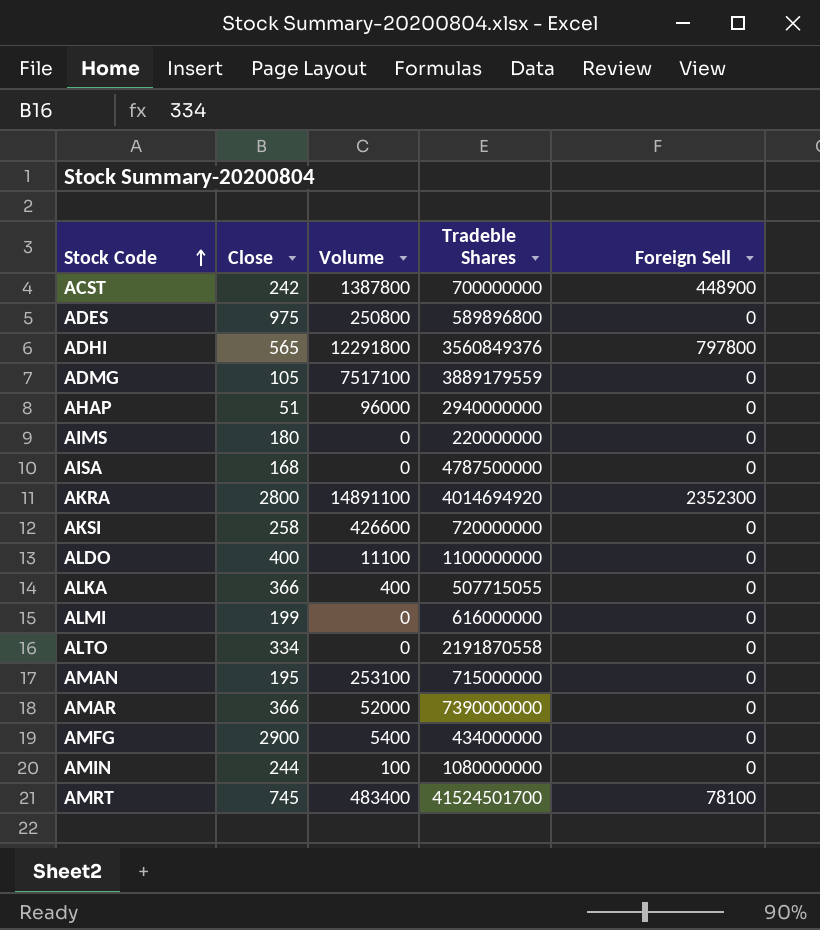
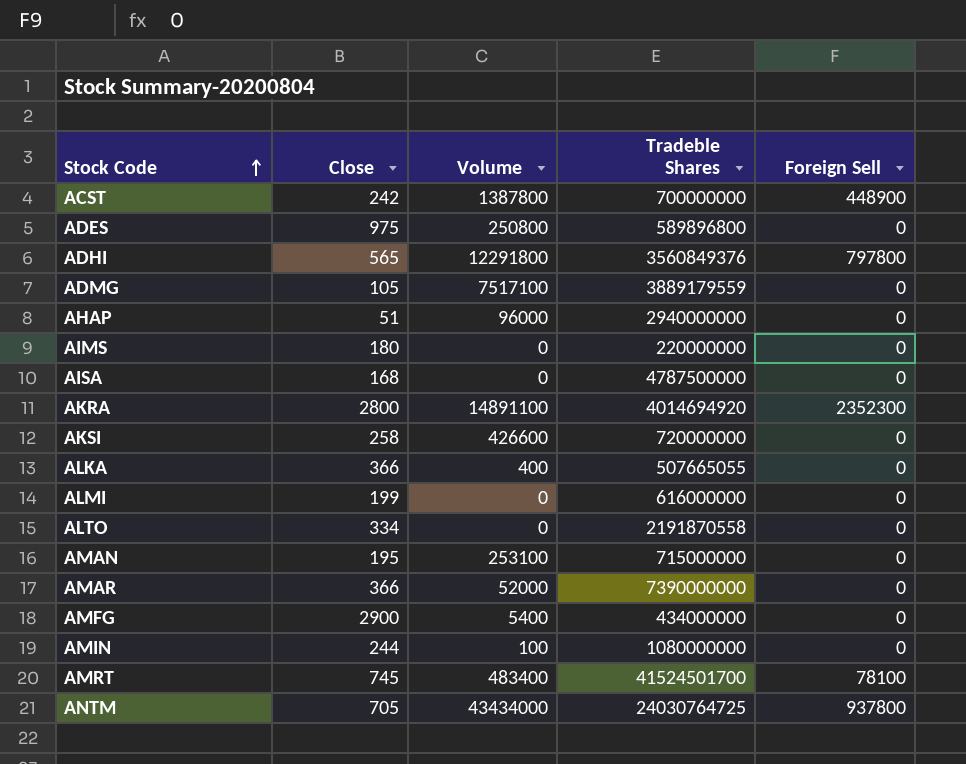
row ALDO: 400 | 11100 | 1100000000 | 0 -> none
ALKA | Tradeble Shares: 507715055 -> 507665055
row ANTM: none -> 705 | 43434000 | 24030764725 | 937800

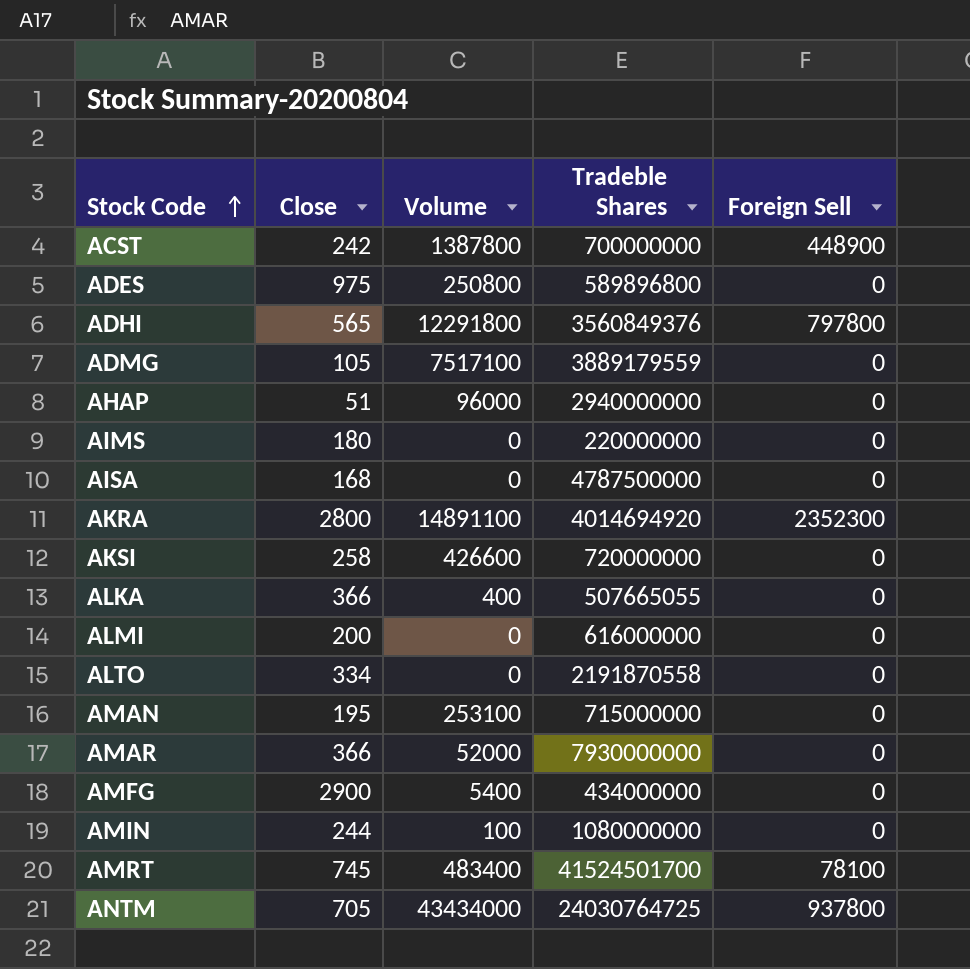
ALMI | Close: 199 -> 200
AMAR | Tradeble Shares: 7390000000 -> 7930000000

